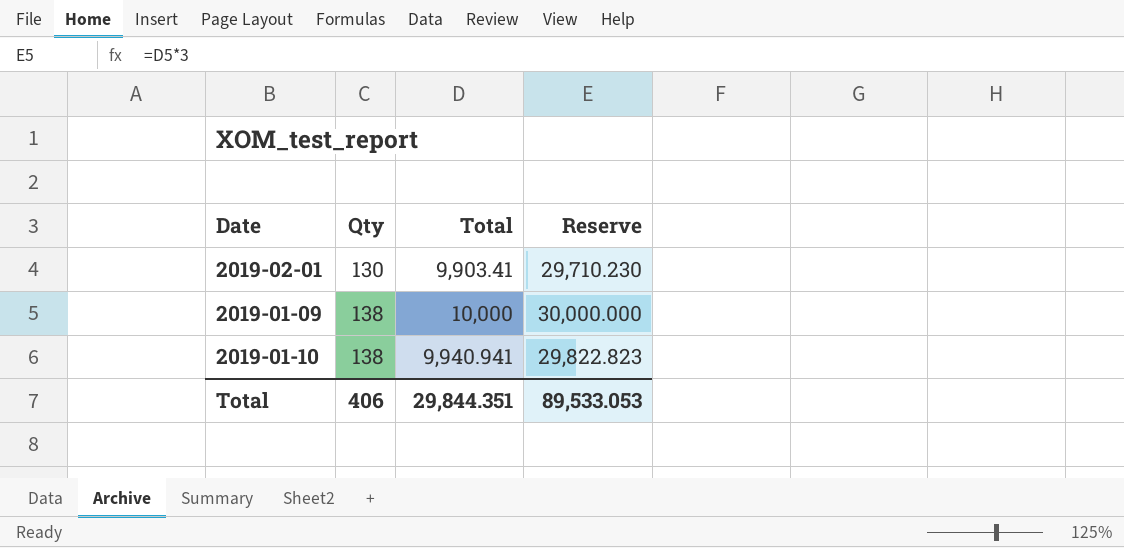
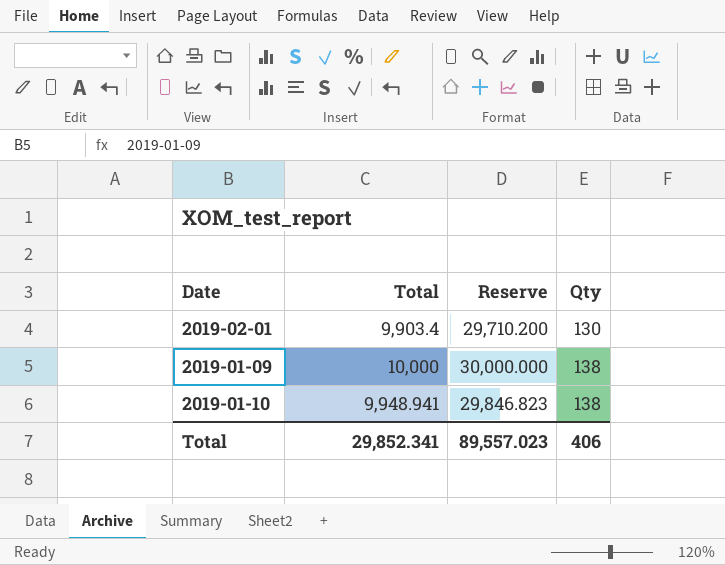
column Qty | position: 2 -> 4
2019-02-01 | Total: 9,903.41 -> 9,903.4
2019-02-01 | Reserve: 29,710.230 -> 29,710.200
2019-01-10 | Total: 9,940.941 -> 9,948.941
2019-01-10 | Reserve: 29,822.823 -> 29,846.823
Total | Total: 29,844.351 -> 29,852.341
Total | Reserve: 89,533.053 -> 89,557.023

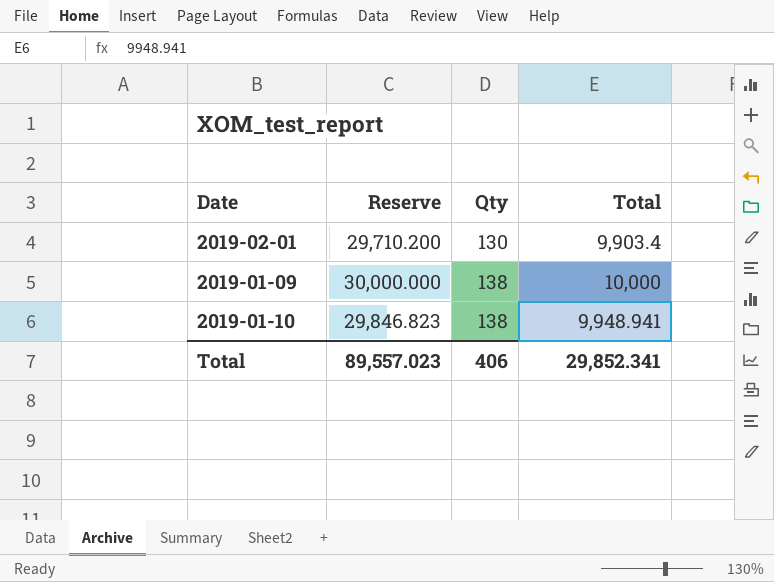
column Total | position: 2 -> 4

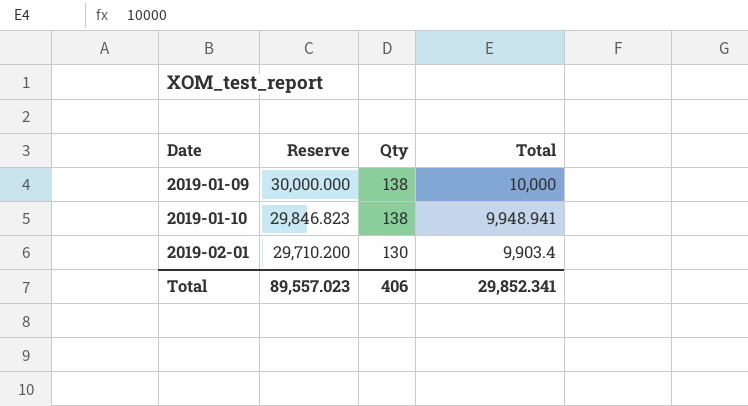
row order: Qty ascending -> Date ascending

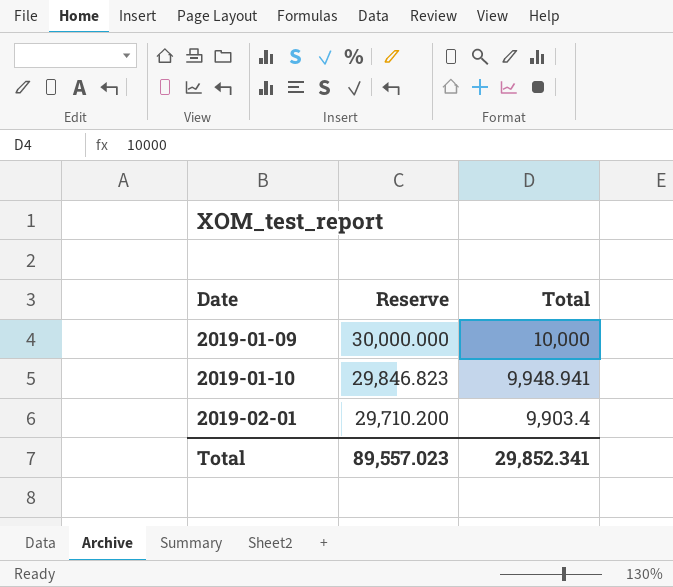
column Qty | position: 3 -> none

